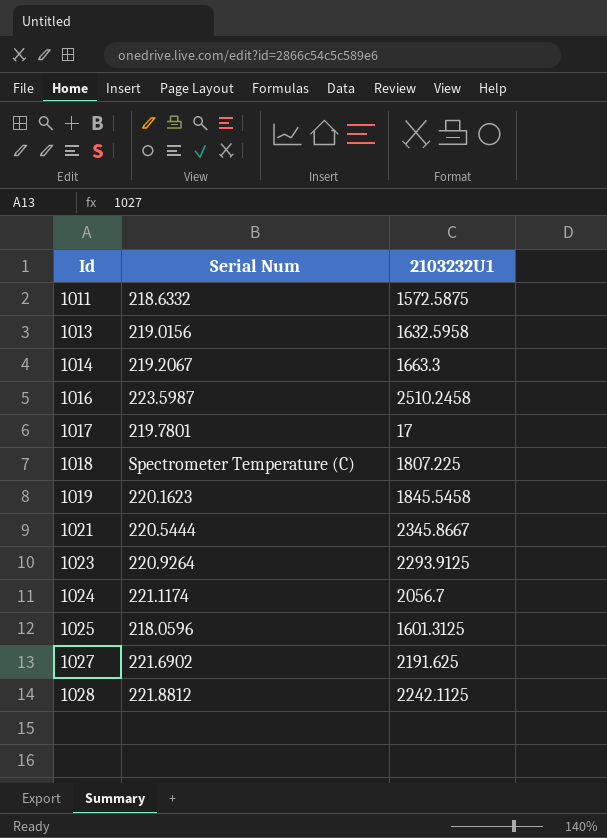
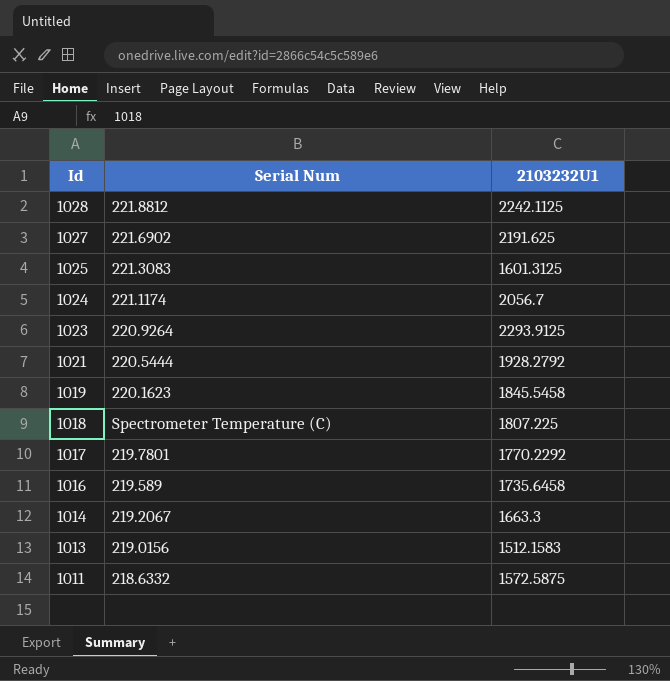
row order: Id ascending -> Id descending
1025 | Serial Num: 218.0596 -> 221.3083
1021 | 2103232U1: 2345.8667 -> 1928.2792
1017 | 2103232U1: 17 -> 1770.2292
1016 | Serial Num: 223.5987 -> 219.589
1016 | 2103232U1: 2510.2458 -> 1735.6458
1013 | 2103232U1: 1632.5958 -> 1512.1583

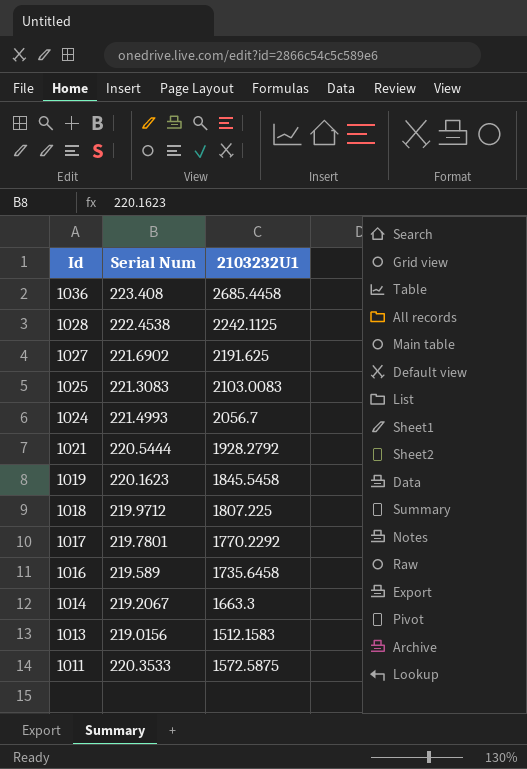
row 1023: 220.9264 | 2293.9125 -> none
row 1036: none -> 223.408 | 2685.4458
1028 | Serial Num: 221.8812 -> 222.4538
1025 | 2103232U1: 1601.3125 -> 2103.0083
1024 | Serial Num: 221.1174 -> 221.4993
1018 | Serial Num: Spectrometer Temperature (C) -> 219.9712
1011 | Serial Num: 218.6332 -> 220.3533

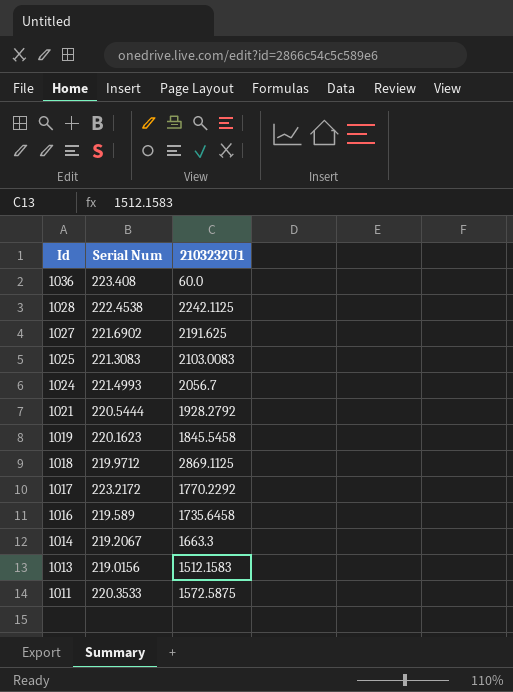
1036 | 2103232U1: 2685.4458 -> 60.0
1018 | 2103232U1: 1807.225 -> 2869.1125
1017 | Serial Num: 219.7801 -> 223.2172

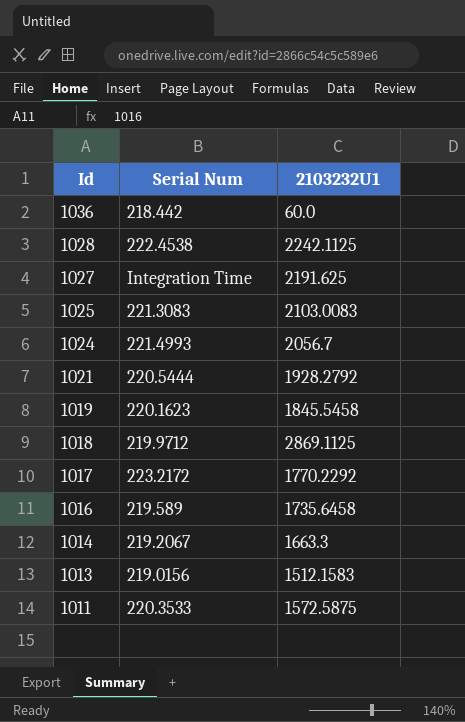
1036 | Serial Num: 223.408 -> 218.442
1027 | Serial Num: 221.6902 -> Integration Time

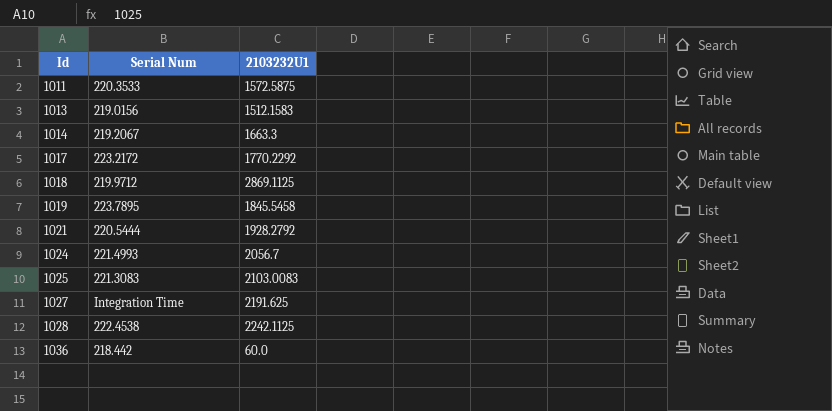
row order: Id descending -> Id ascending
row 1016: 219.589 | 1735.6458 -> none
1019 | Serial Num: 220.1623 -> 223.7895

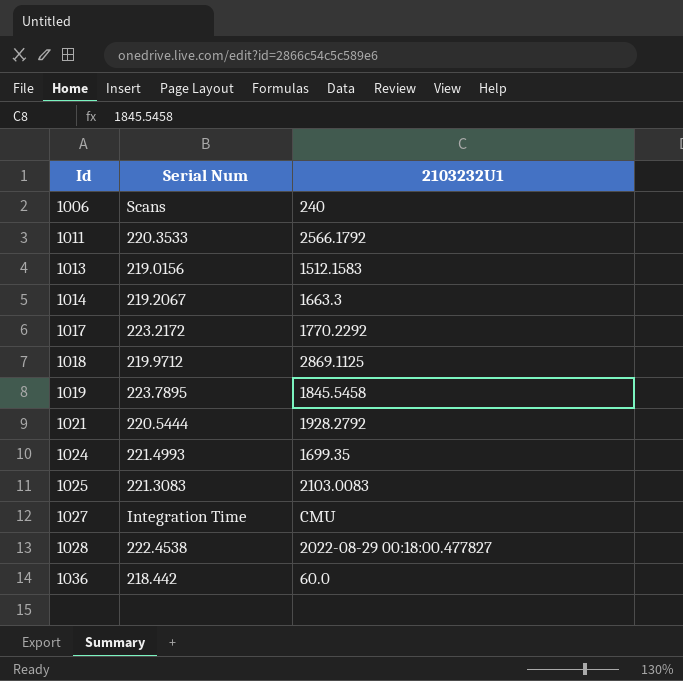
row 1006: none -> Scans | 240
1011 | 2103232U1: 1572.5875 -> 2566.1792
1024 | 2103232U1: 2056.7 -> 1699.35
1027 | 2103232U1: 2191.625 -> CMU
1028 | 2103232U1: 2242.1125 -> 2022-08-29 00:18:00.477827

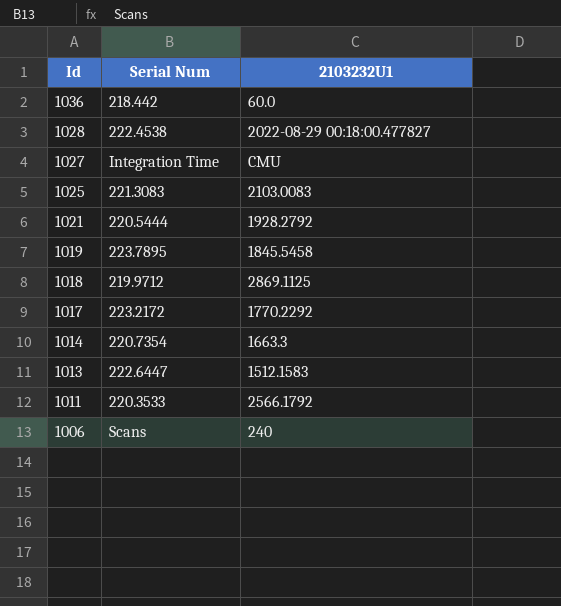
row order: Id ascending -> Id descending
row 1024: 221.4993 | 1699.35 -> none
1014 | Serial Num: 219.2067 -> 220.7354
1013 | Serial Num: 219.0156 -> 222.6447

